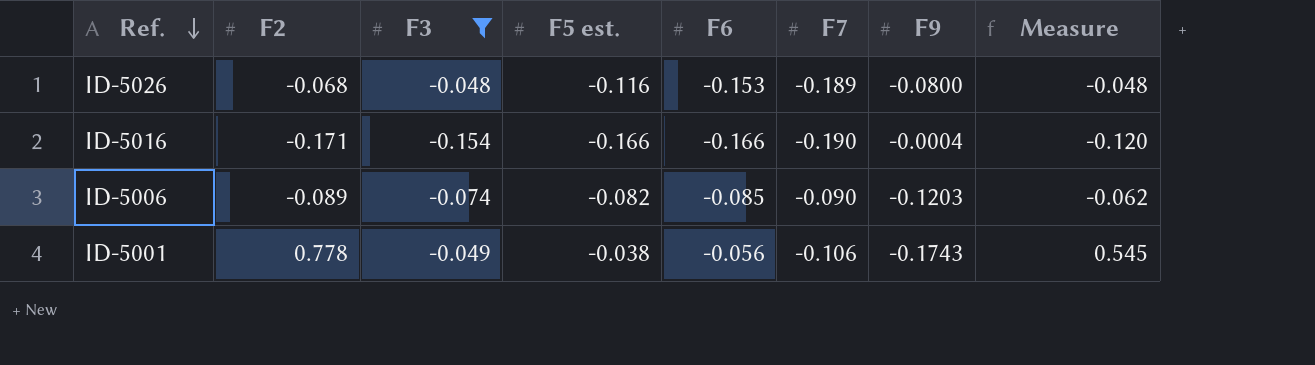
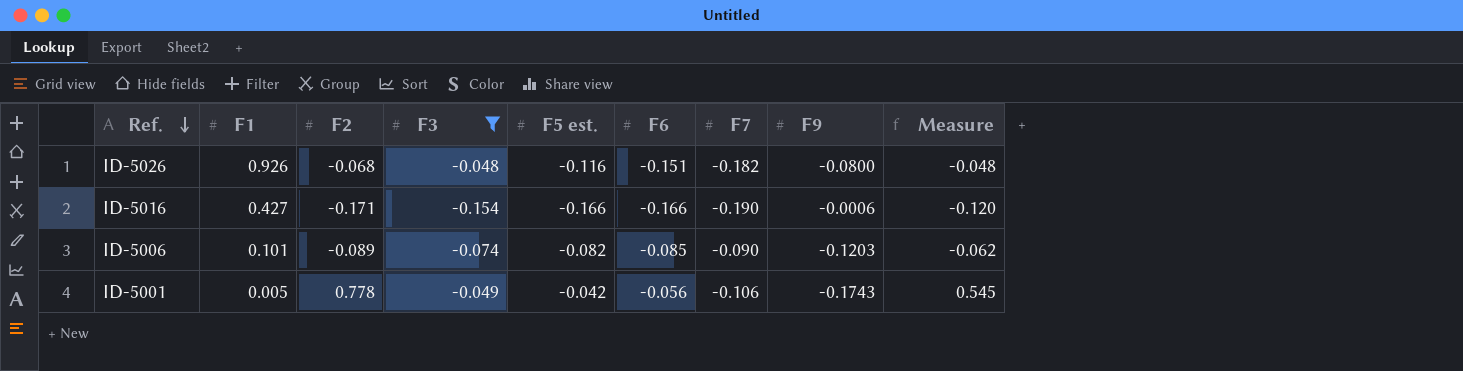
column F1 | position: none -> 2
ID-5026 | F6: -0.153 -> -0.151
ID-5026 | F7: -0.189 -> -0.182
ID-5016 | F9: -0.0004 -> -0.0006
ID-5001 | F5 est.: -0.038 -> -0.042

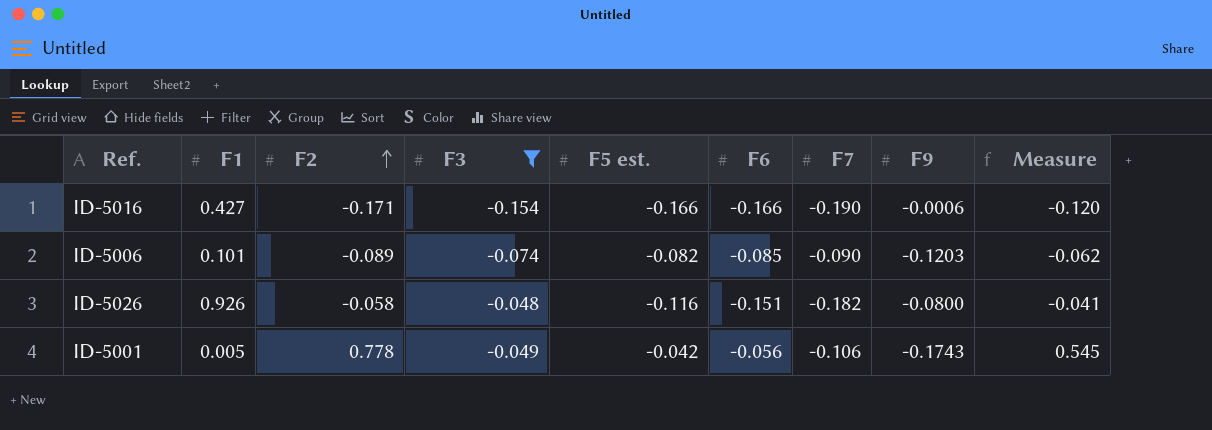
row order: Ref. descending -> F2 ascending
ID-5026 | F2: -0.068 -> -0.058
ID-5026 | Measure: -0.048 -> -0.041

